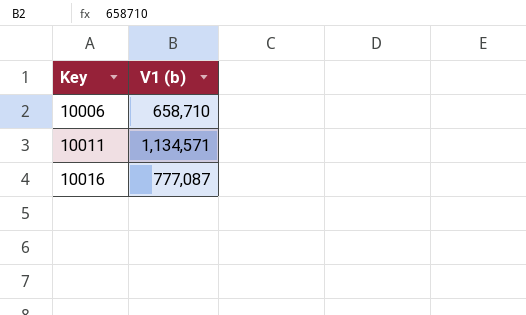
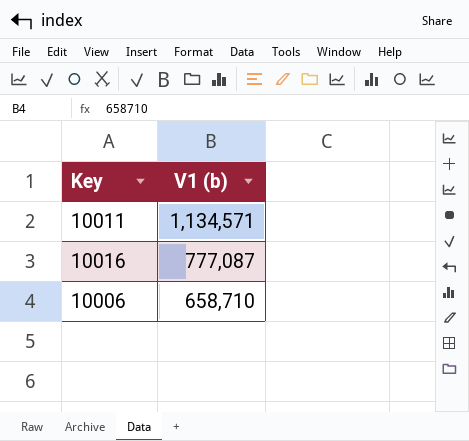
row order: Key ascending -> V1 (b) descending

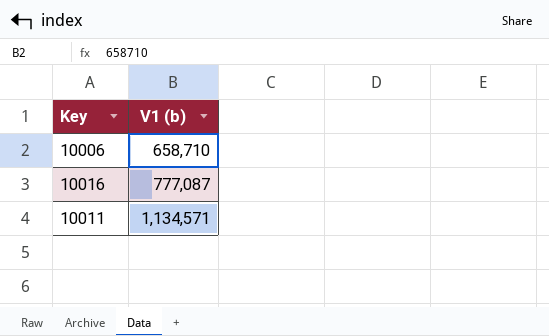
row order: V1 (b) descending -> V1 (b) ascending

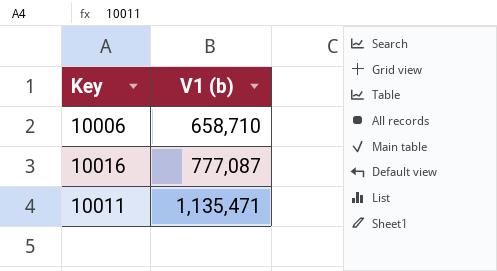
10011 | V1 (b): 1,134,571 -> 1,135,471

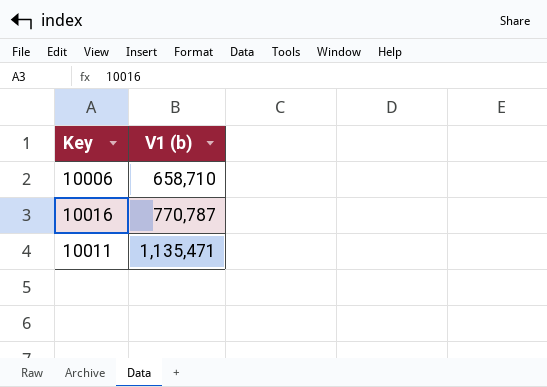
10016 | V1 (b): 777,087 -> 770,787

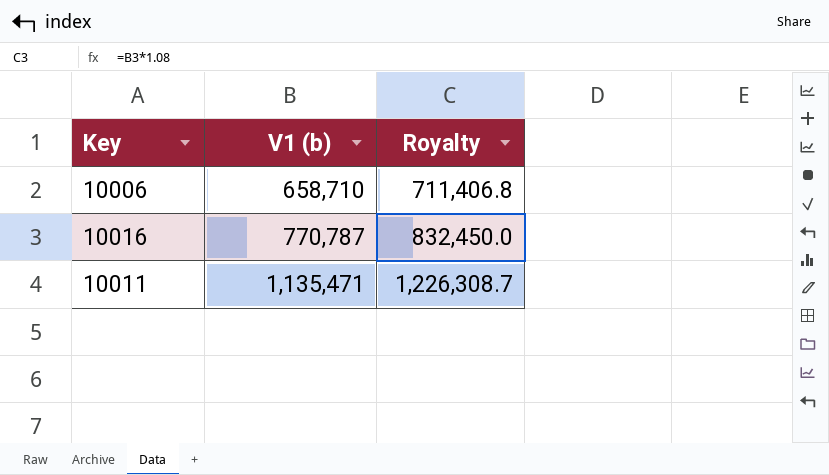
column Royalty | formula: none -> [V1 (b)] * 1.08

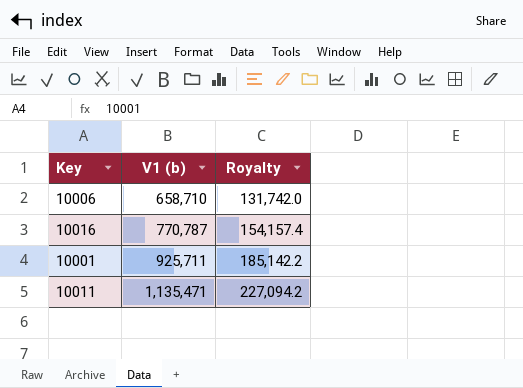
column Royalty | formula: [V1 (b)] * 1.08 -> [V1 (b)] * 0.2
row 10001: none -> 925,711 | 185,142.2

